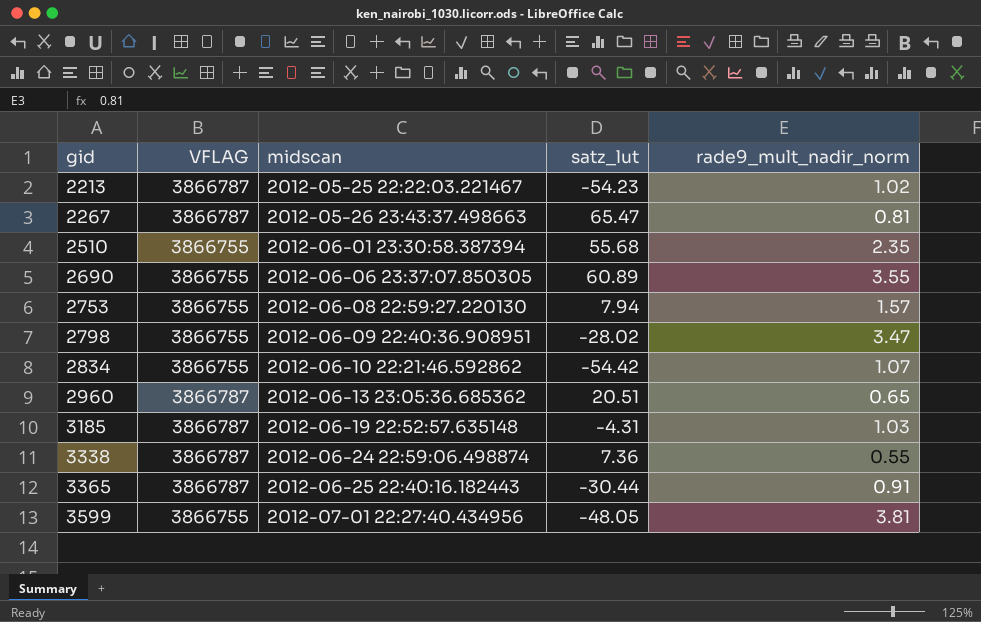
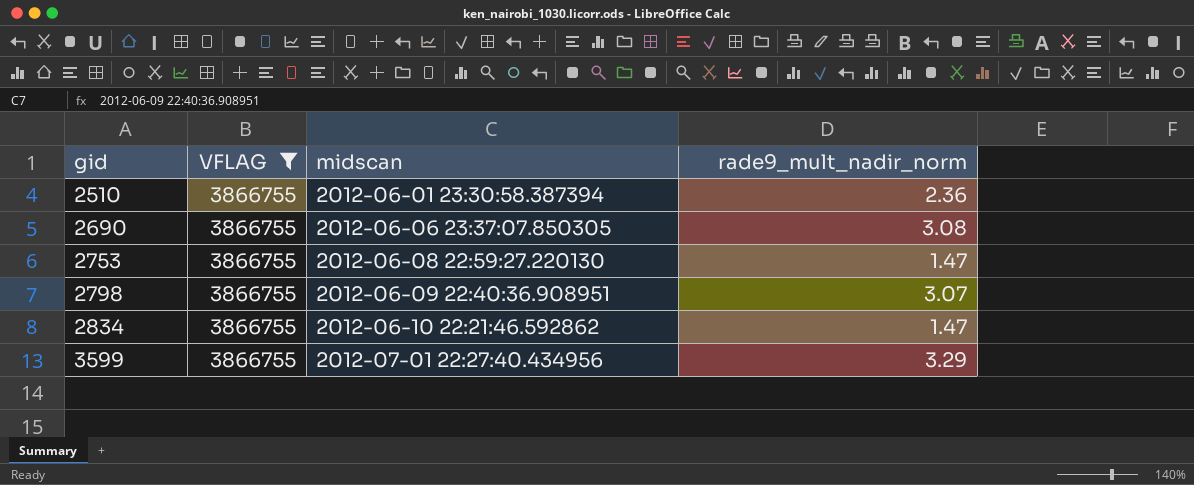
filter: none -> VFLAG = 3866755
column satz_lut | position: 4 -> none
2510 | rade9_mult_nadir_norm: 2.35 -> 2.36
2690 | rade9_mult_nadir_norm: 3.55 -> 3.08
2753 | rade9_mult_nadir_norm: 1.57 -> 1.47
2798 | rade9_mult_nadir_norm: 3.47 -> 3.07
2834 | rade9_mult_nadir_norm: 1.07 -> 1.47
3599 | rade9_mult_nadir_norm: 3.81 -> 3.29

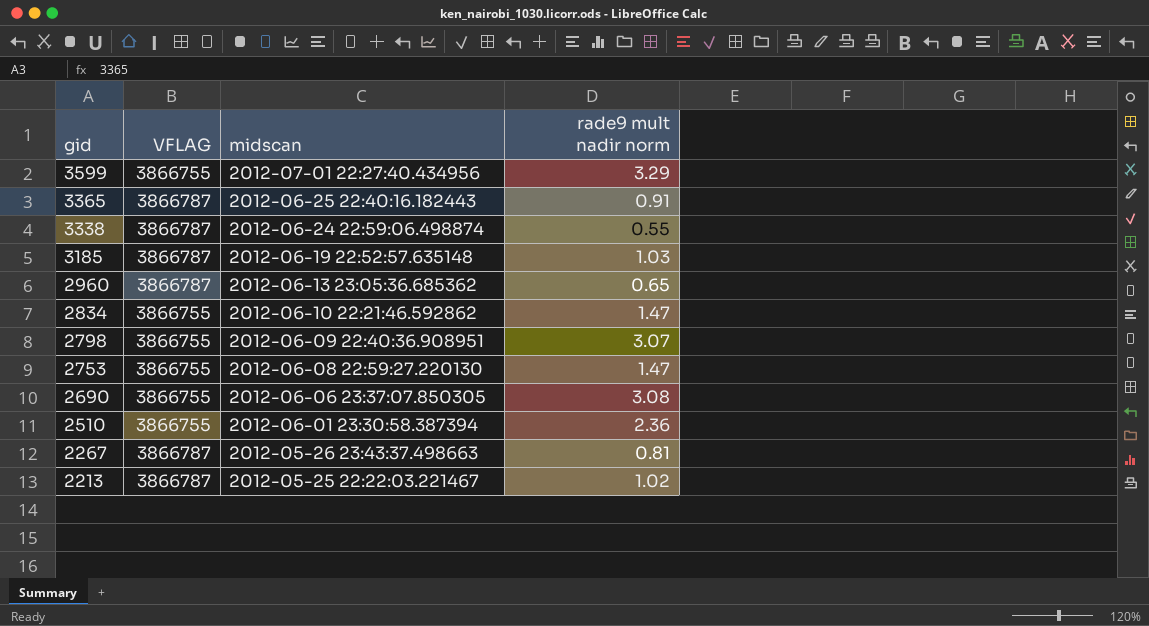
filter: VFLAG = 3866755 -> none
row order: gid ascending -> gid descending
column name: rade9_mult_nadir_norm -> rade9 mult nadir norm

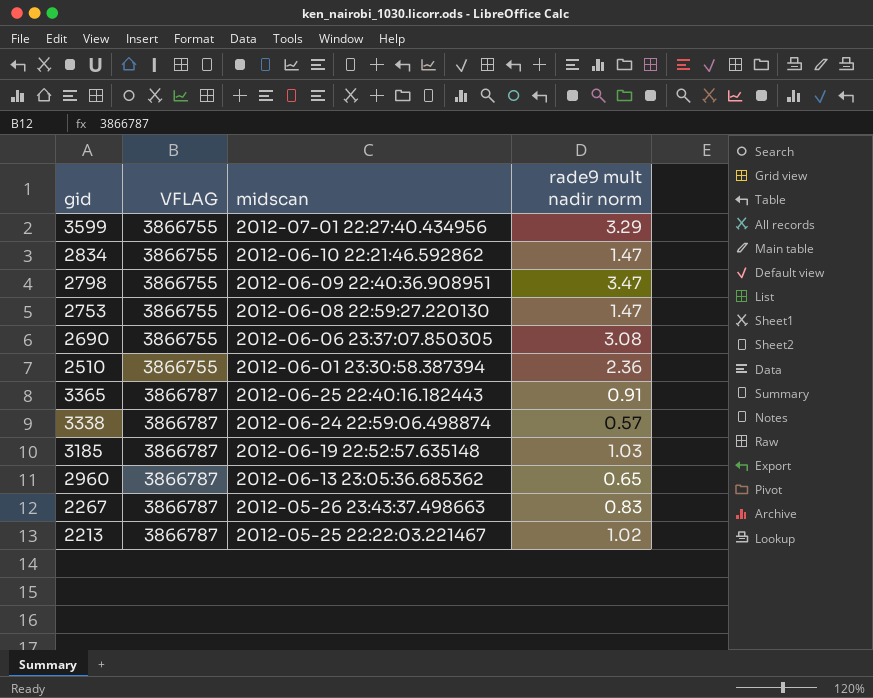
row order: gid descending -> VFLAG ascending
2798 | rade9 mult nadir norm: 3.07 -> 3.47
3338 | rade9 mult nadir norm: 0.55 -> 0.57
2267 | rade9 mult nadir norm: 0.81 -> 0.83

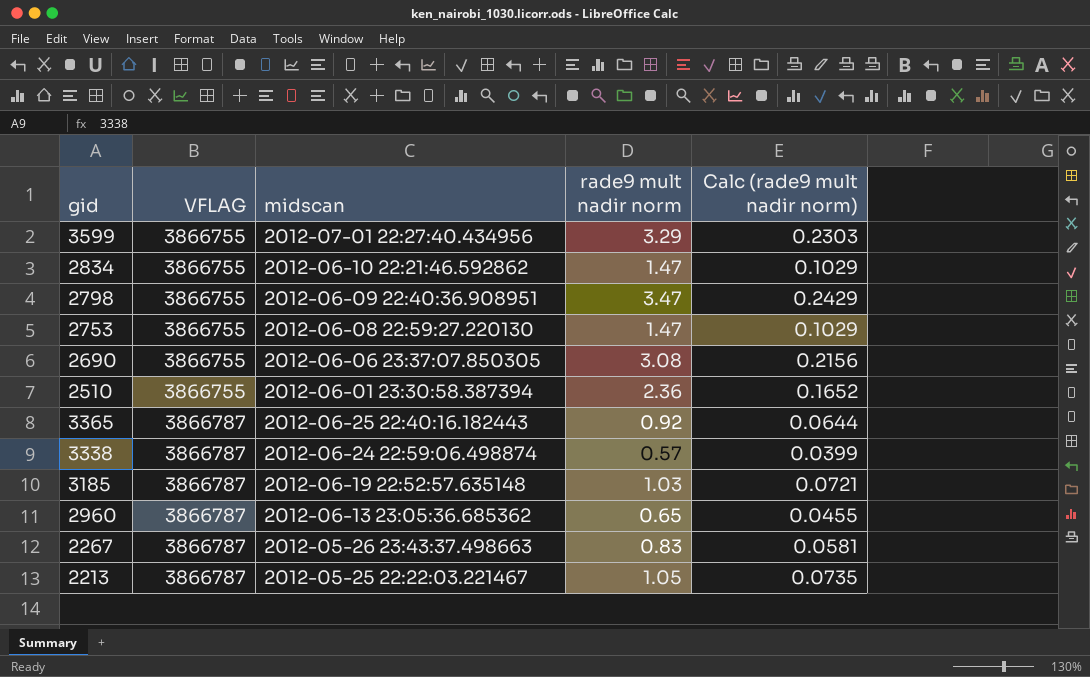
column Calc (rade9 mult nadir norm) | formula: none -> [rade9 mult nadir norm] * 0.07
3365 | rade9 mult nadir norm: 0.91 -> 0.92
2213 | rade9 mult nadir norm: 1.02 -> 1.05

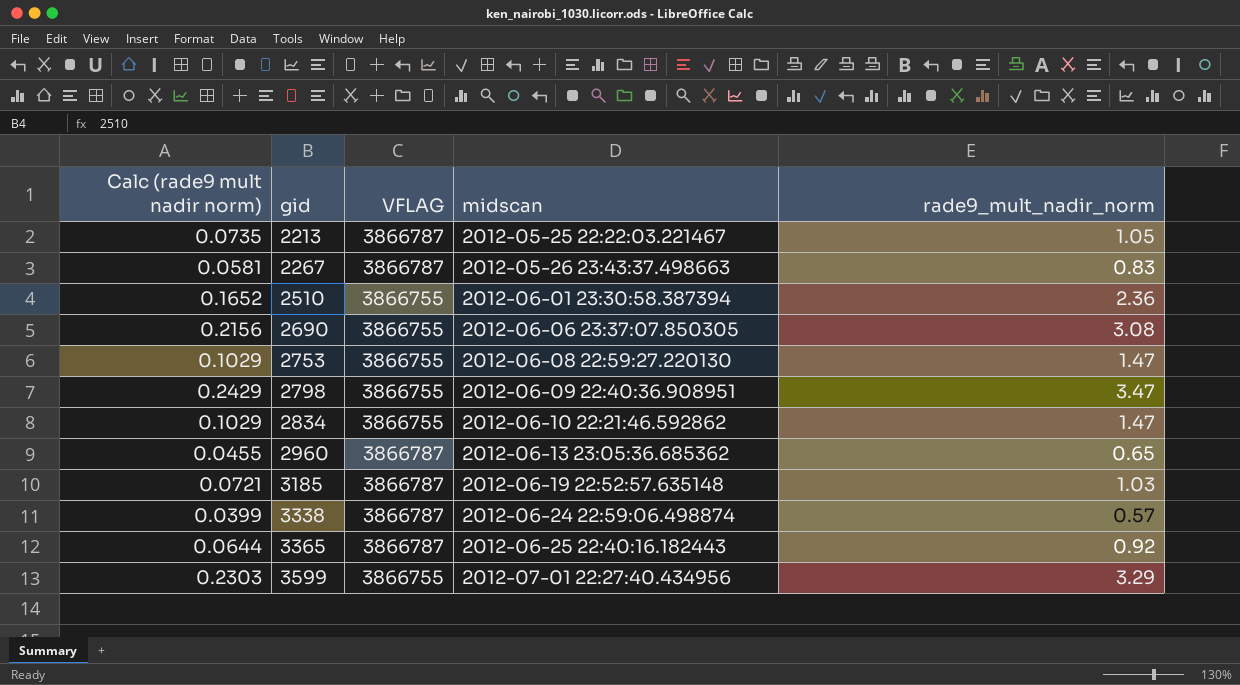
row order: VFLAG ascending -> gid ascending
column Calc (rade9 mult nadir norm) | position: 5 -> 1
column name: rade9 mult nadir norm -> rade9_mult_nadir_norm

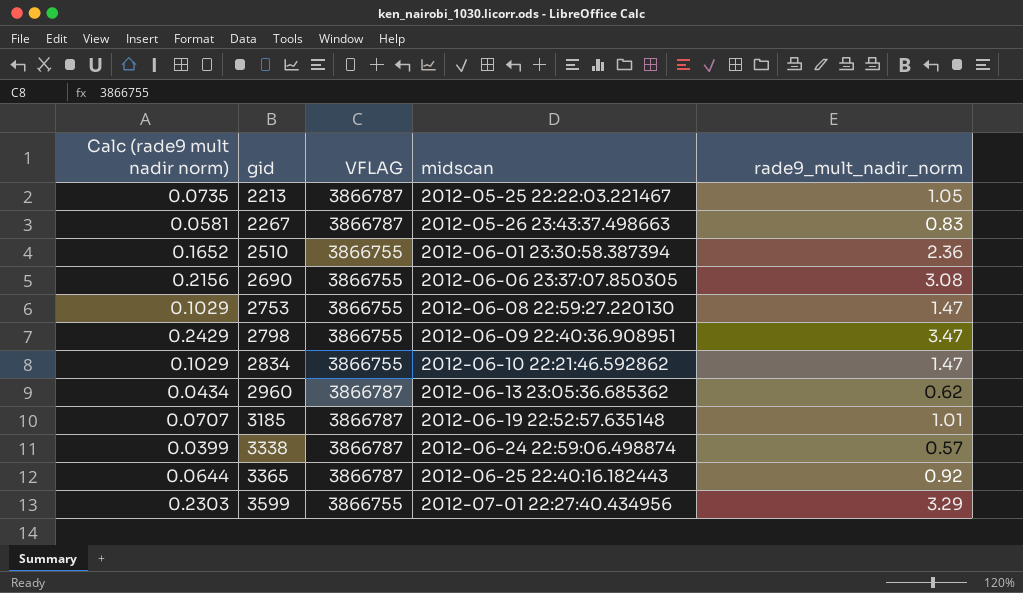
2960 | Calc (rade9 mult nadir norm): 0.0455 -> 0.0434
2960 | rade9_mult_nadir_norm: 0.65 -> 0.62
3185 | Calc (rade9 mult nadir norm): 0.0721 -> 0.0707
3185 | rade9_mult_nadir_norm: 1.03 -> 1.01

